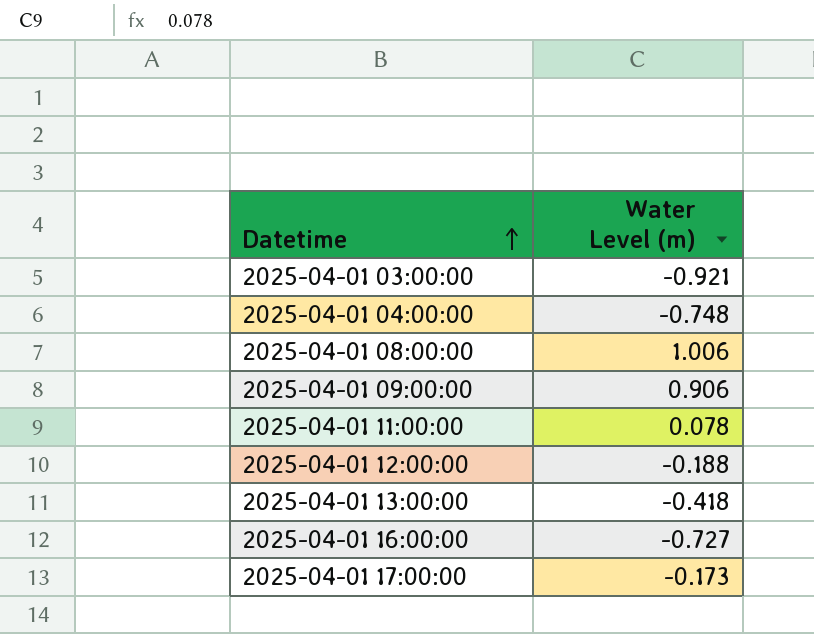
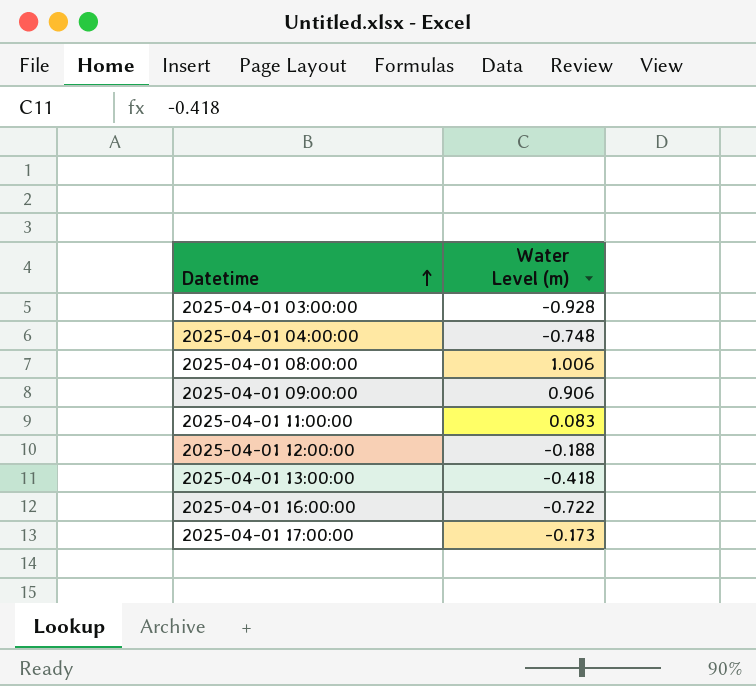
2025-04-01 03:00:00 | Water Level (m): -0.921 -> -0.928
2025-04-01 11:00:00 | Water Level (m): 0.078 -> 0.083
2025-04-01 16:00:00 | Water Level (m): -0.727 -> -0.722

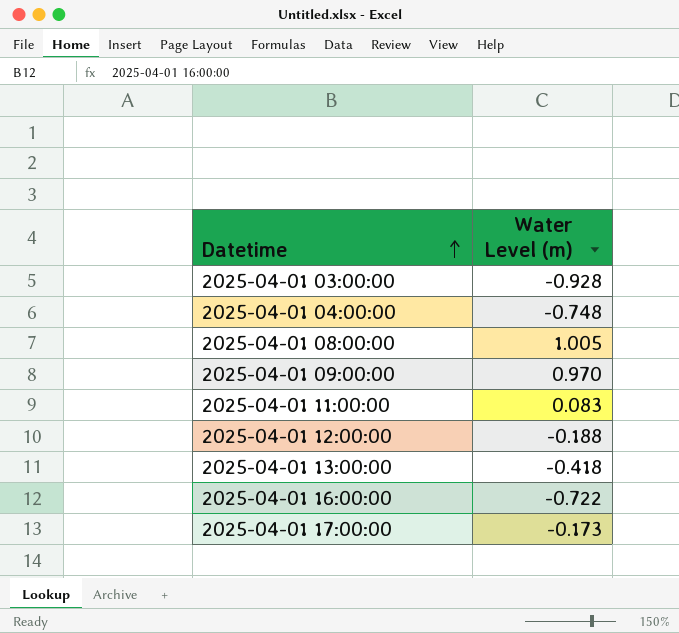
2025-04-01 08:00:00 | Water Level (m): 1.006 -> 1.005
2025-04-01 09:00:00 | Water Level (m): 0.906 -> 0.970

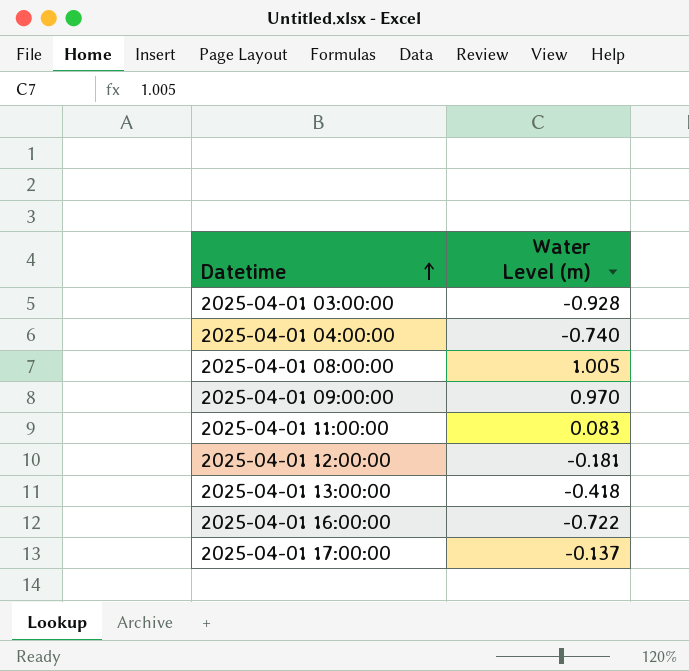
2025-04-01 04:00:00 | Water Level (m): -0.748 -> -0.740
2025-04-01 12:00:00 | Water Level (m): -0.188 -> -0.181
2025-04-01 17:00:00 | Water Level (m): -0.173 -> -0.137

